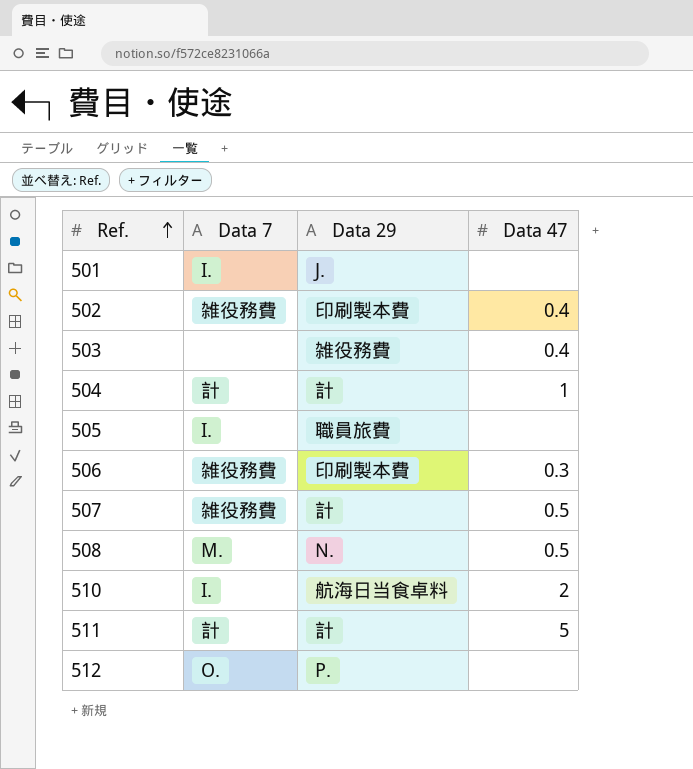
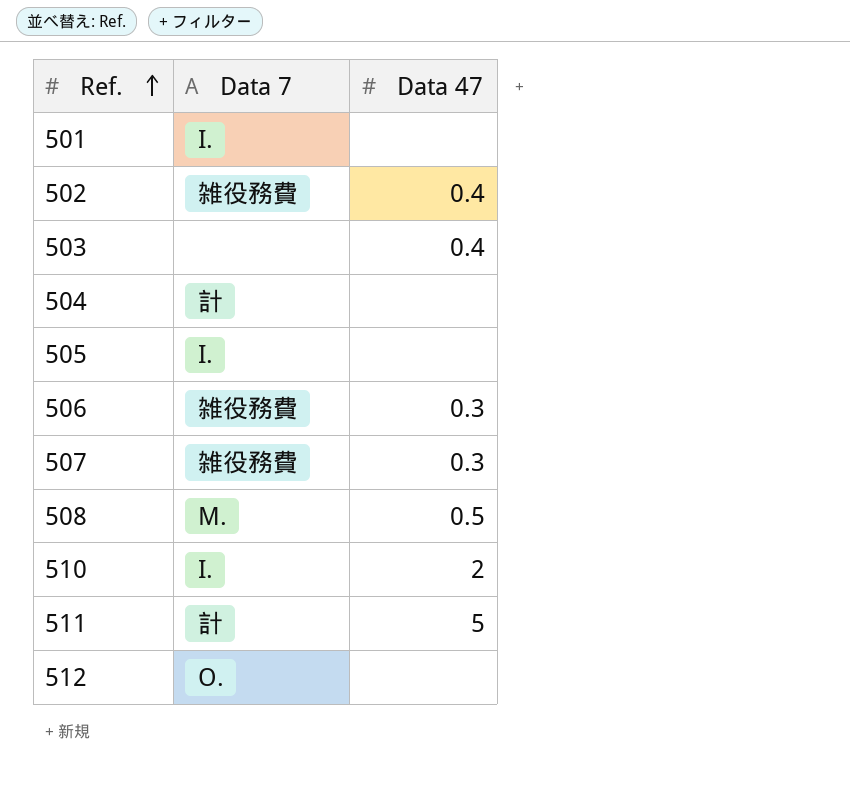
column Data 29 | position: 3 -> none
504 | Data 47: 1 -> none
507 | Data 47: 0.5 -> 0.3

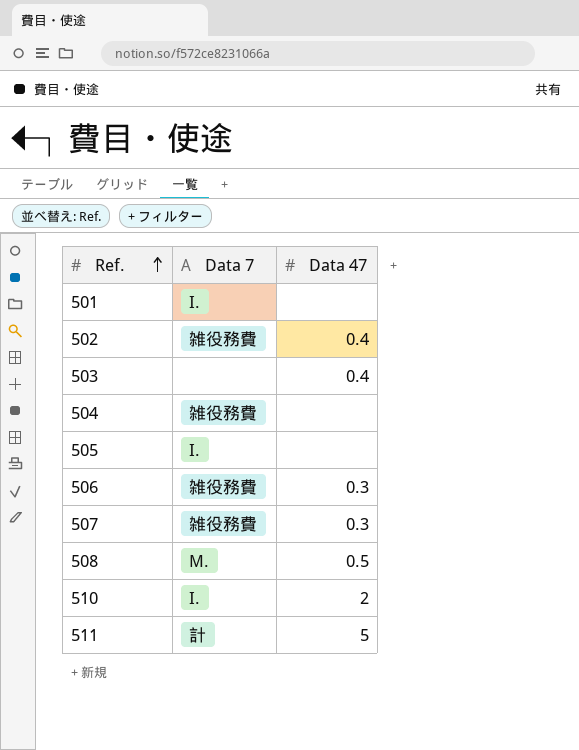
row 512: O. | none -> none
504 | Data 7: 計 -> 雑役務費

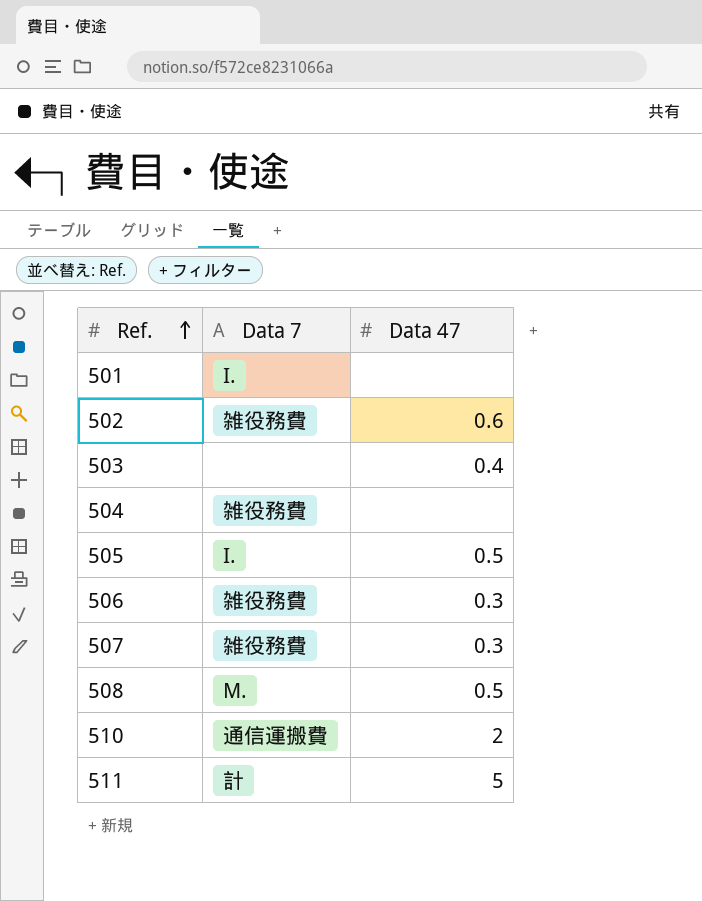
502 | Data 47: 0.4 -> 0.6
505 | Data 47: none -> 0.5
510 | Data 7: I. -> 通信運搬費

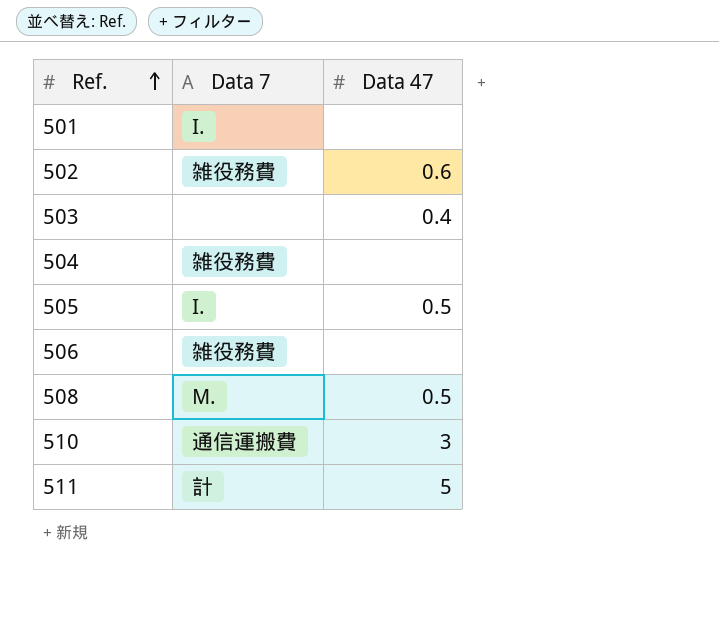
row 507: 雑役務費 | 0.3 -> none
506 | Data 47: 0.3 -> none
510 | Data 47: 2 -> 3

